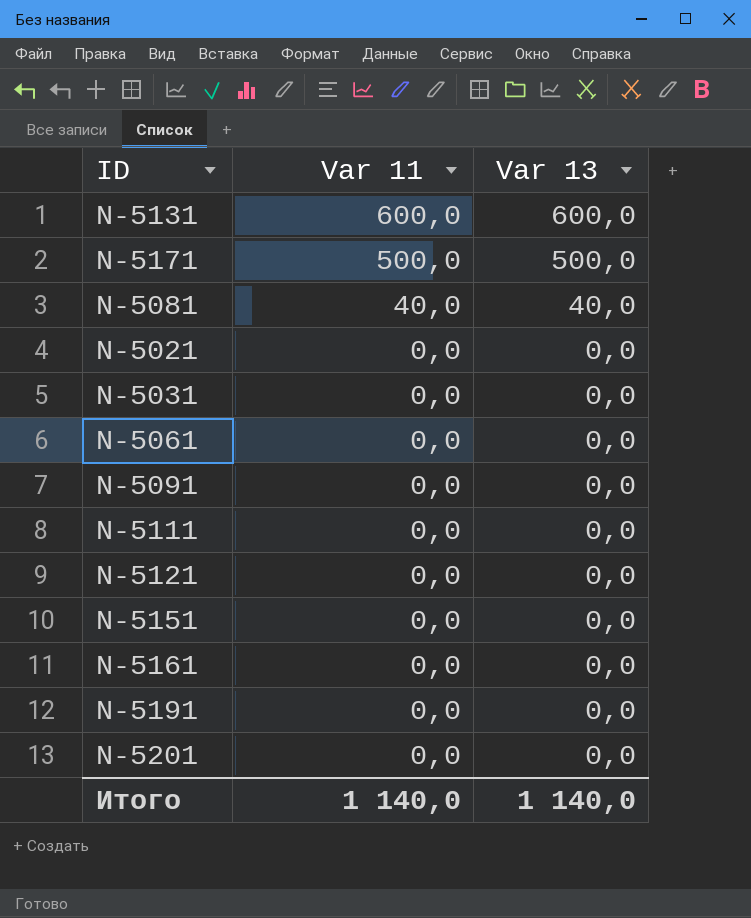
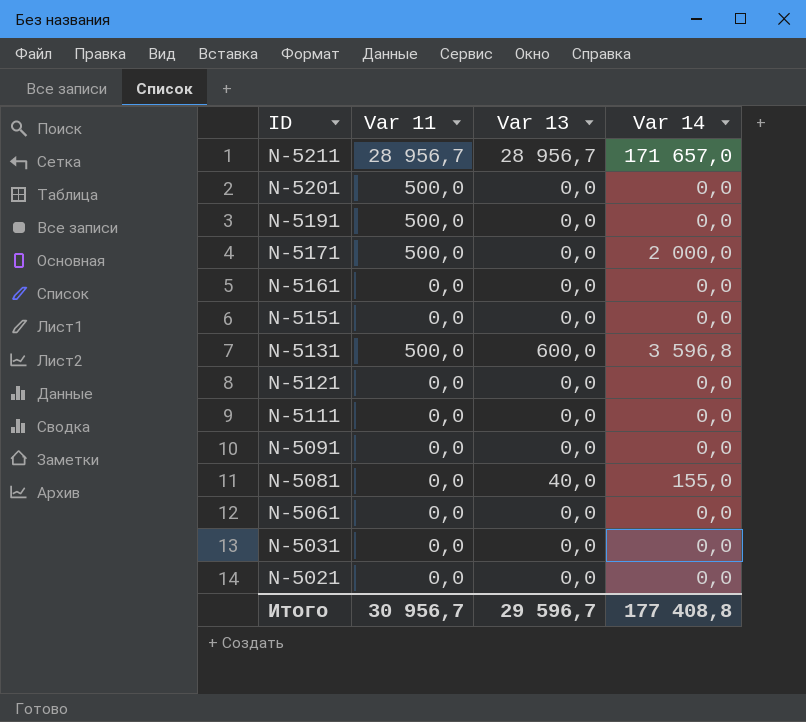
row order: Var 11 descending -> ID descending
column Var 14 | position: none -> 4
row N-5211: none -> 28 956,7 | 28 956,7 | 171 657,0
N-5201 | Var 11: 0,0 -> 500,0
N-5191 | Var 11: 0,0 -> 500,0
N-5171 | Var 13: 500,0 -> 0,0
N-5131 | Var 11: 600,0 -> 500,0
N-5081 | Var 11: 40,0 -> 0,0
Итого | Var 11: 1 140,0 -> 30 956,7
Итого | Var 13: 1 140,0 -> 29 596,7

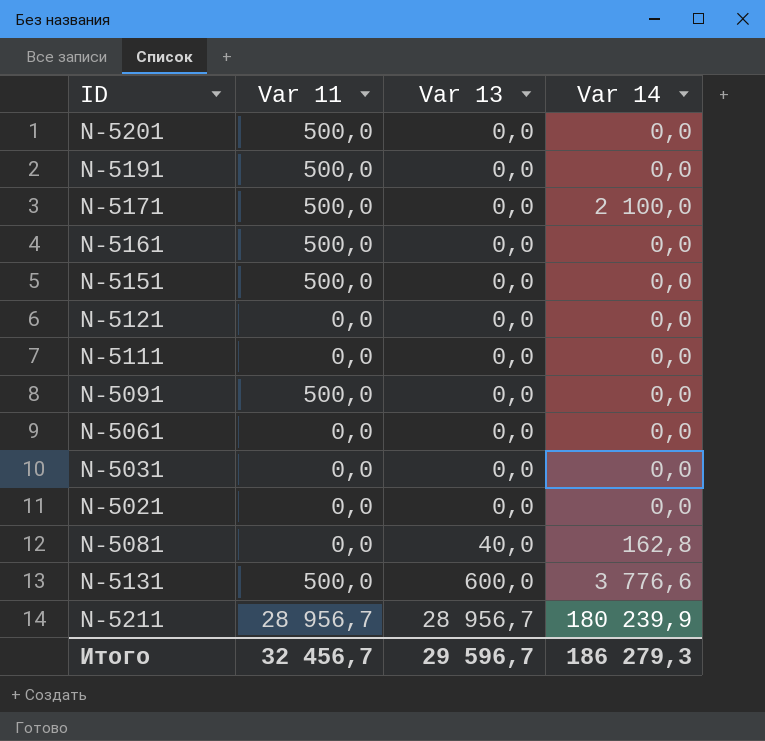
row order: ID descending -> Var 13 ascending
N-5171 | Var 14: 2 000,0 -> 2 100,0
N-5161 | Var 11: 0,0 -> 500,0
N-5151 | Var 11: 0,0 -> 500,0
N-5091 | Var 11: 0,0 -> 500,0
N-5081 | Var 14: 155,0 -> 162,8
N-5131 | Var 14: 3 596,8 -> 3 776,6
N-5211 | Var 14: 171 657,0 -> 180 239,9
Итого | Var 11: 30 956,7 -> 32 456,7
Итого | Var 14: 177 408,8 -> 186 279,3

